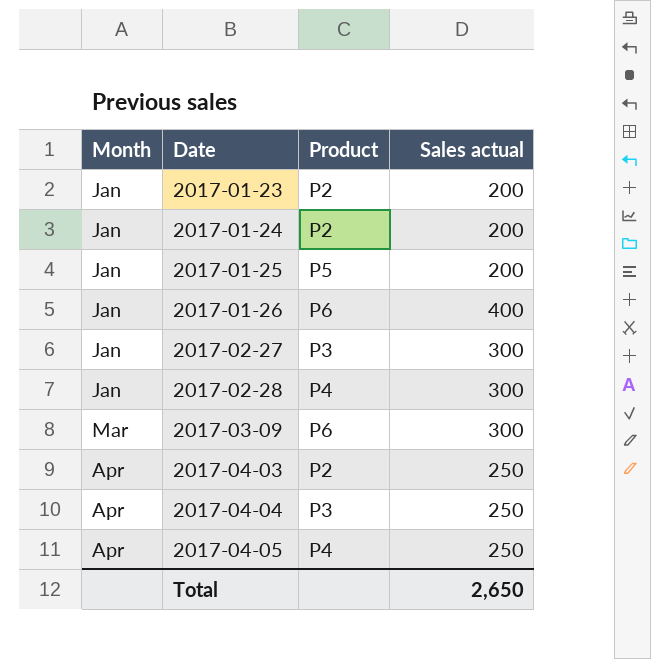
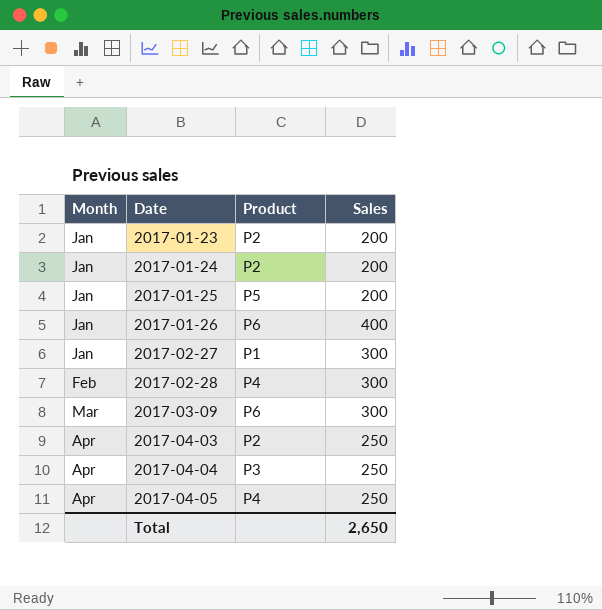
column name: Sales actual -> Sales
2017-02-27 | Product: P3 -> P1
2017-02-28 | Month: Jan -> Feb

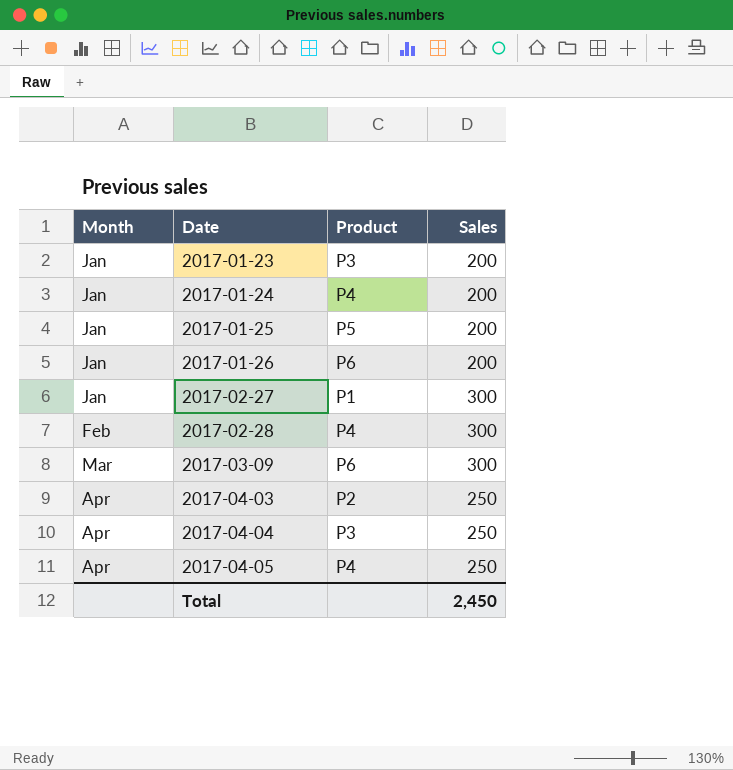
2017-01-23 | Product: P2 -> P3
2017-01-24 | Product: P2 -> P4
2017-01-26 | Sales: 400 -> 200
Total | Sales: 2,650 -> 2,450

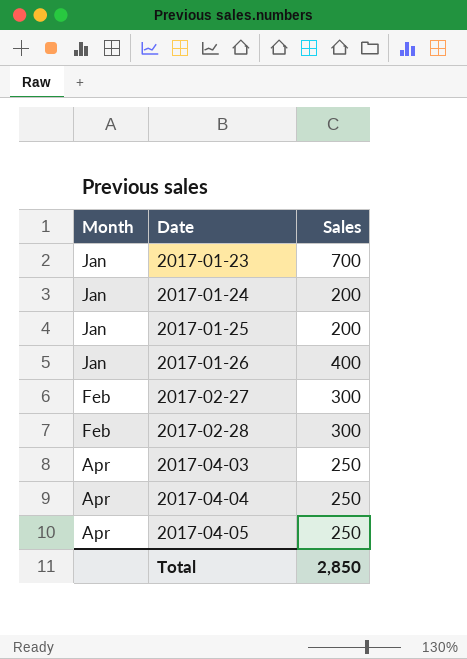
column Product | position: 3 -> none
row 2017-03-09: Mar | P6 | 300 -> none
2017-01-23 | Sales: 200 -> 700
2017-01-26 | Sales: 200 -> 400
2017-02-27 | Month: Jan -> Feb
Total | Sales: 2,450 -> 2,850

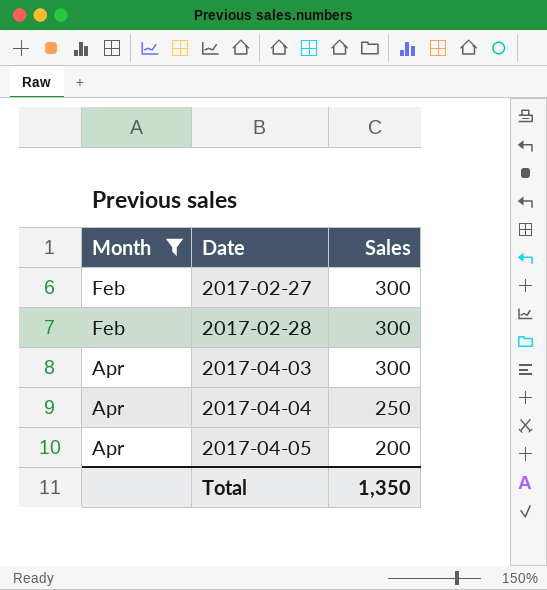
filter: none -> Month != Jan
2017-04-03 | Sales: 250 -> 300
2017-04-05 | Sales: 250 -> 200
Total | Sales: 2,850 -> 1,350

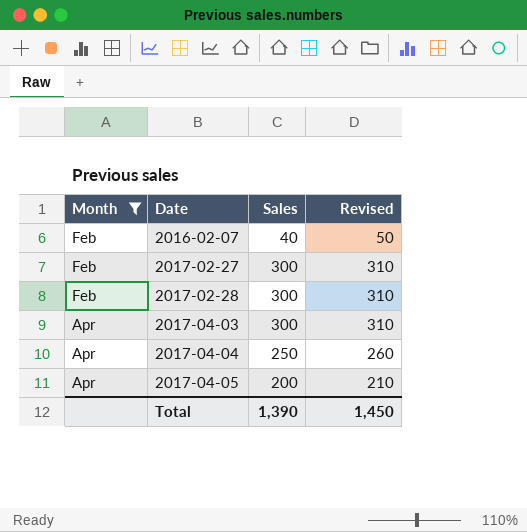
column Revised | formula: none -> [Sales] + 10
row 2016-02-07: none -> Feb | 40 | 50
Total | Sales: 1,350 -> 1,390

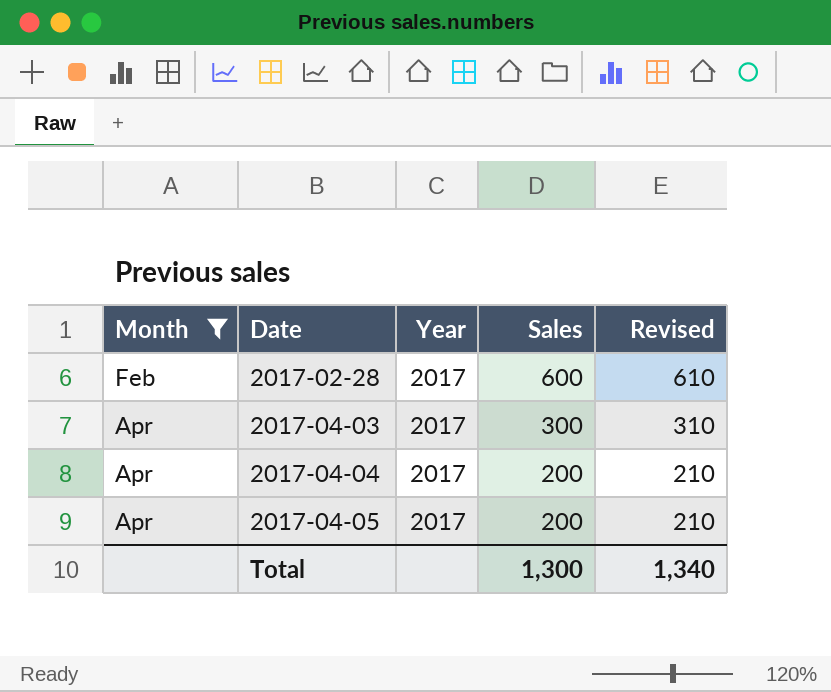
column Year | position: none -> 3
row 2016-02-07: Feb | 40 | 50 -> none
row 2017-02-27: Feb | 300 | 310 -> none
2017-02-28 | Sales: 300 -> 600
2017-02-28 | Revised: 310 -> 610
2017-04-04 | Sales: 250 -> 200
2017-04-04 | Revised: 260 -> 210
Total | Sales: 1,390 -> 1,300
Total | Revised: 1,450 -> 1,340

